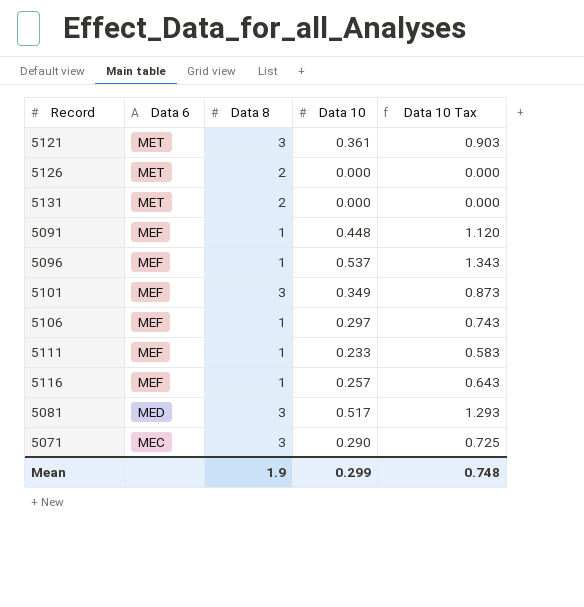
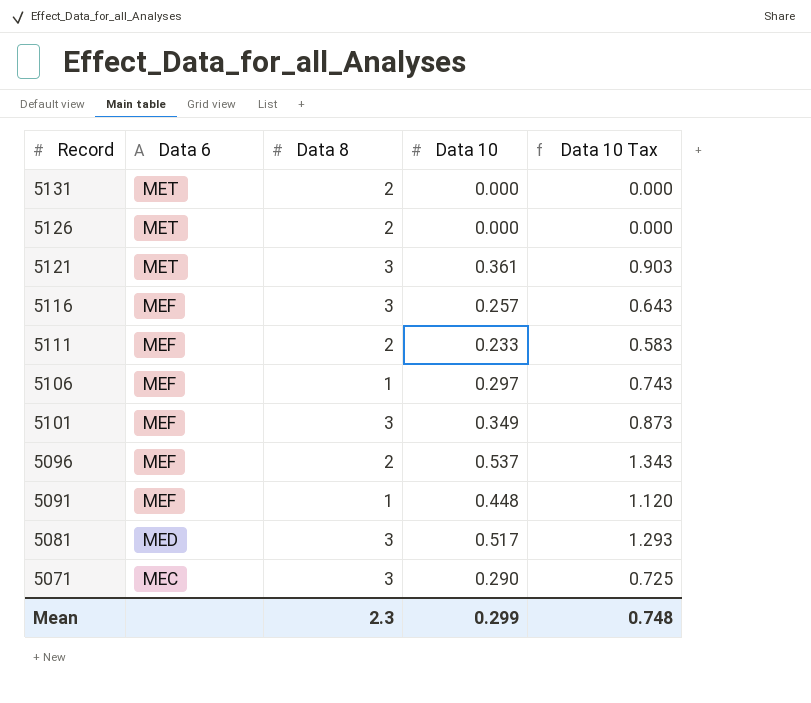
row order: Data 6 descending -> Record descending
5116 | Data 8: 1 -> 3
5111 | Data 8: 1 -> 2
5096 | Data 8: 1 -> 2
Mean | Data 8: 1.9 -> 2.3

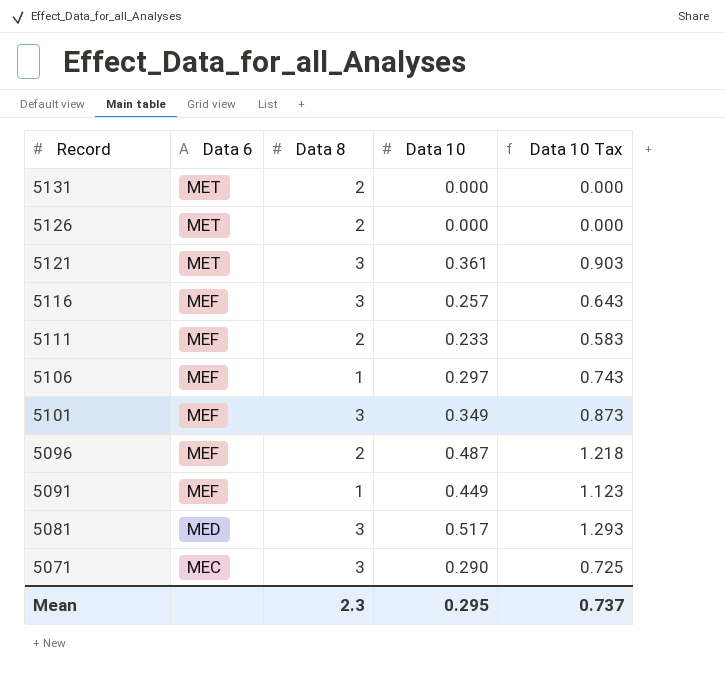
5096 | Data 10: 0.537 -> 0.487
5096 | Data 10 Tax: 1.343 -> 1.218
5091 | Data 10: 0.448 -> 0.449
5091 | Data 10 Tax: 1.120 -> 1.123
Mean | Data 10: 0.299 -> 0.295
Mean | Data 10 Tax: 0.748 -> 0.737

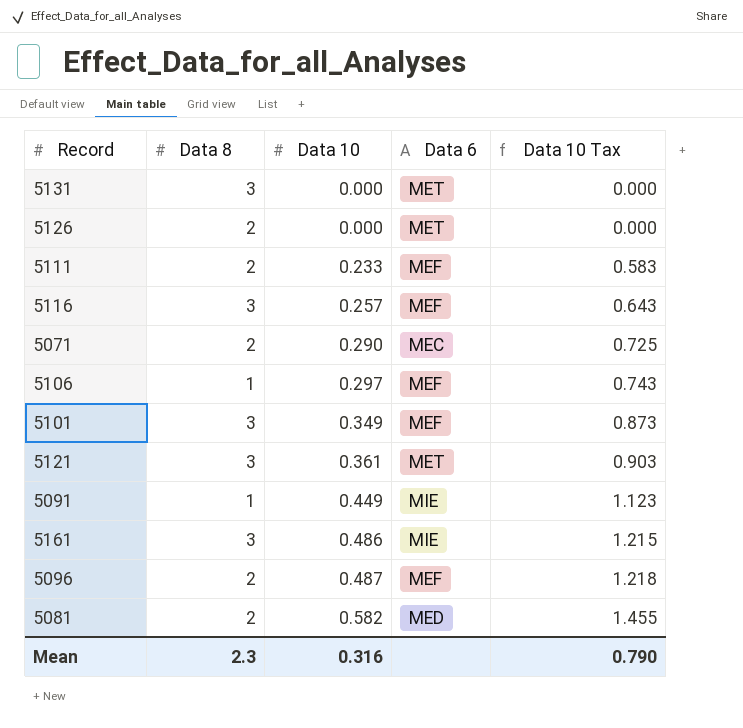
row order: Record descending -> Data 10 ascending
column Data 6 | position: 2 -> 4
5131 | Data 8: 2 -> 3
5071 | Data 8: 3 -> 2
5091 | Data 6: MEF -> MIE
row 5161: none -> 3 | 0.486 | MIE | 1.215
5081 | Data 8: 3 -> 2
5081 | Data 10: 0.517 -> 0.582
5081 | Data 10 Tax: 1.293 -> 1.455
Mean | Data 10: 0.295 -> 0.316
Mean | Data 10 Tax: 0.737 -> 0.790

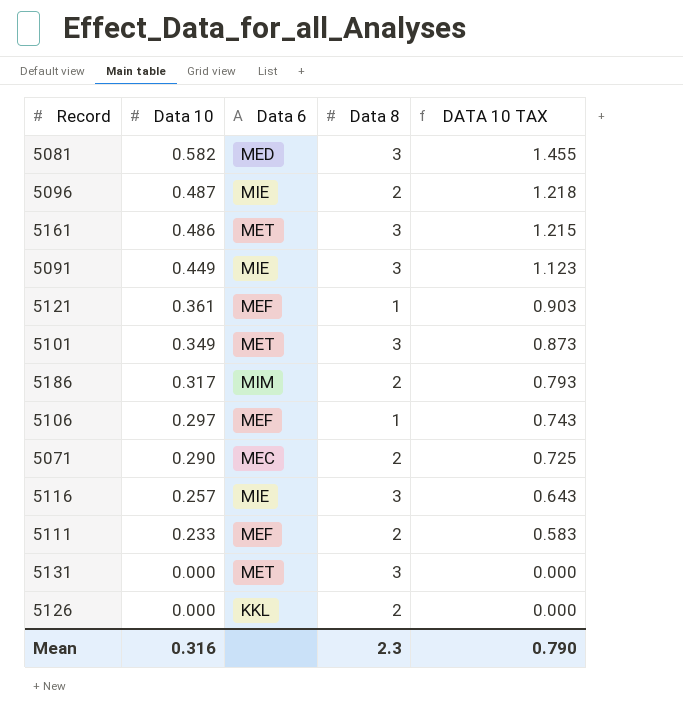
row order: Data 10 ascending -> Data 10 descending
column Data 8 | position: 2 -> 4
column name: Data 10 Tax -> DATA 10 TAX
5081 | Data 8: 2 -> 3
5096 | Data 6: MEF -> MIE
5161 | Data 6: MIE -> MET
5091 | Data 8: 1 -> 3
5121 | Data 6: MET -> MEF
5121 | Data 8: 3 -> 1
5101 | Data 6: MEF -> MET
row 5186: none -> 0.317 | MIM | 2 | 0.793
5116 | Data 6: MEF -> MIE
5126 | Data 6: MET -> KKL

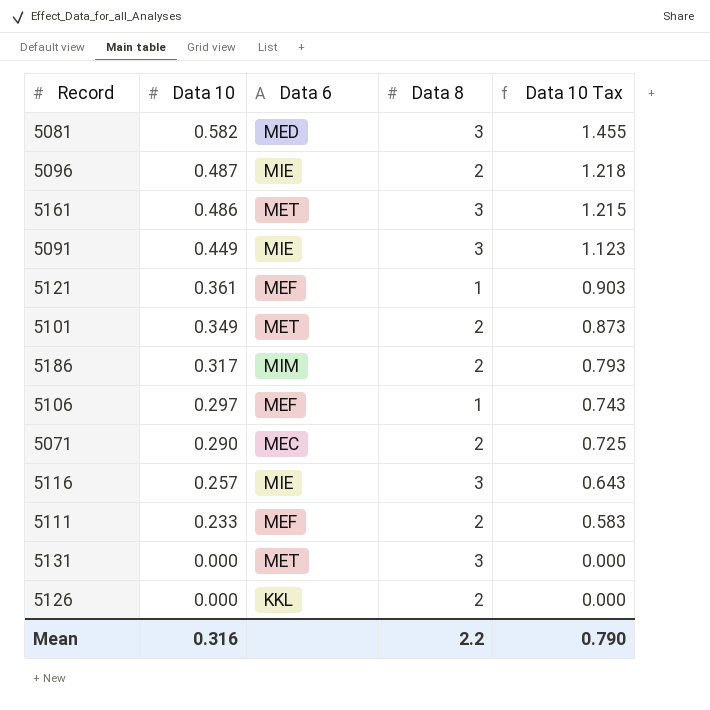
column name: DATA 10 TAX -> Data 10 Tax
5101 | Data 8: 3 -> 2
Mean | Data 8: 2.3 -> 2.2

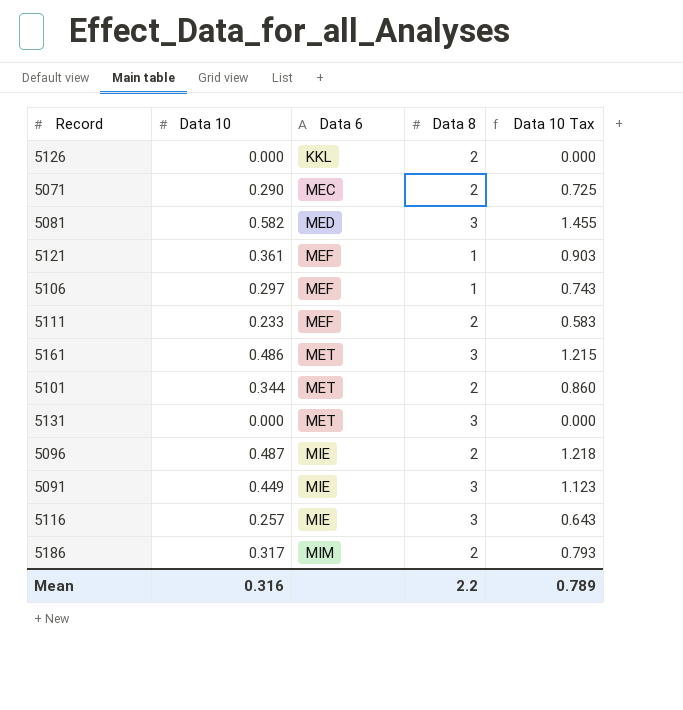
row order: Data 10 descending -> Data 6 ascending
5101 | Data 10: 0.349 -> 0.344
5101 | Data 10 Tax: 0.873 -> 0.860
Mean | Data 10 Tax: 0.790 -> 0.789

